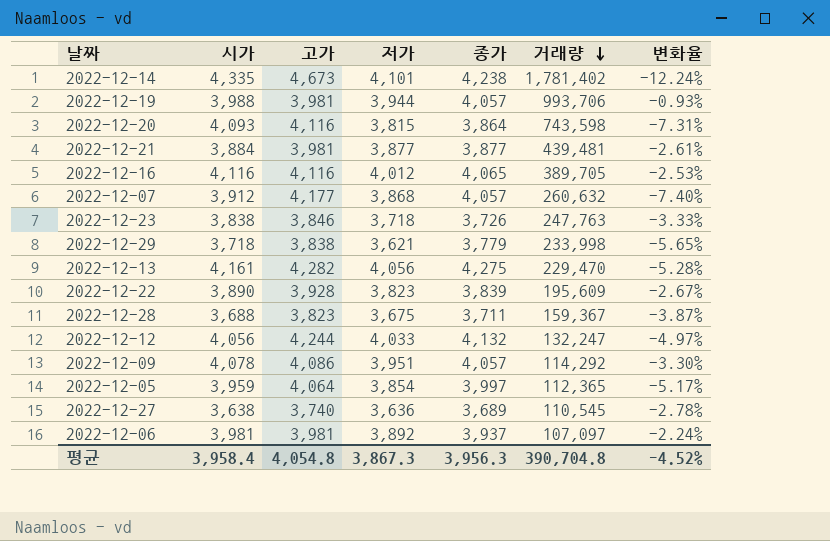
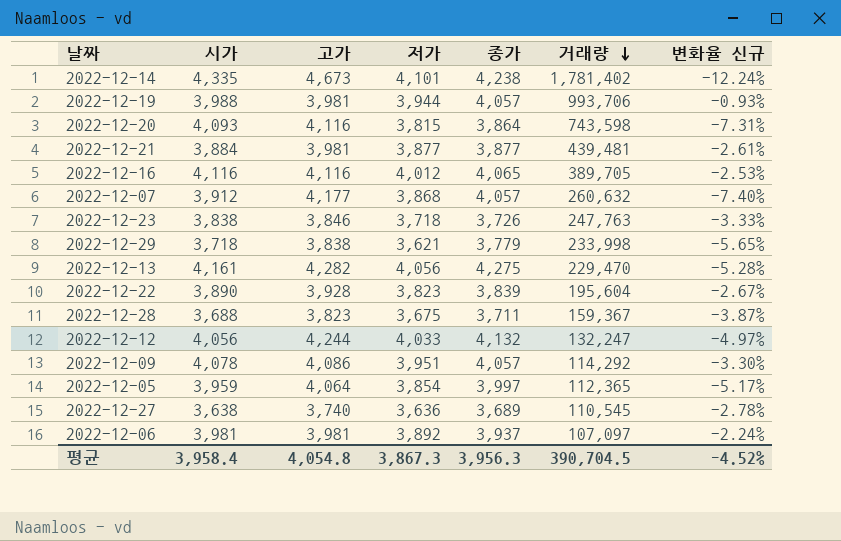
column name: 변화율 -> 변화율 신규
2022-12-22 | 거래량: 195,609 -> 195,604
평균 | 거래량: 390,704.8 -> 390,704.5

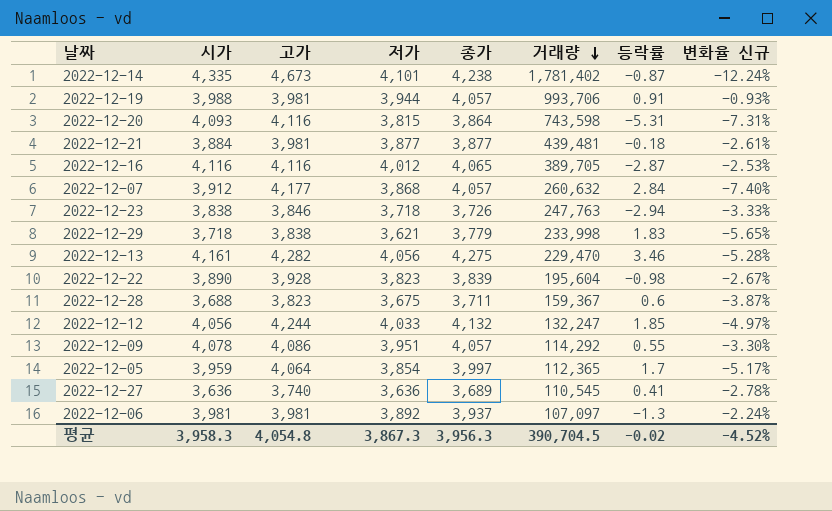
column 등락률 | position: none -> 7
2022-12-27 | 시가: 3,638 -> 3,636
평균 | 시가: 3,958.4 -> 3,958.3

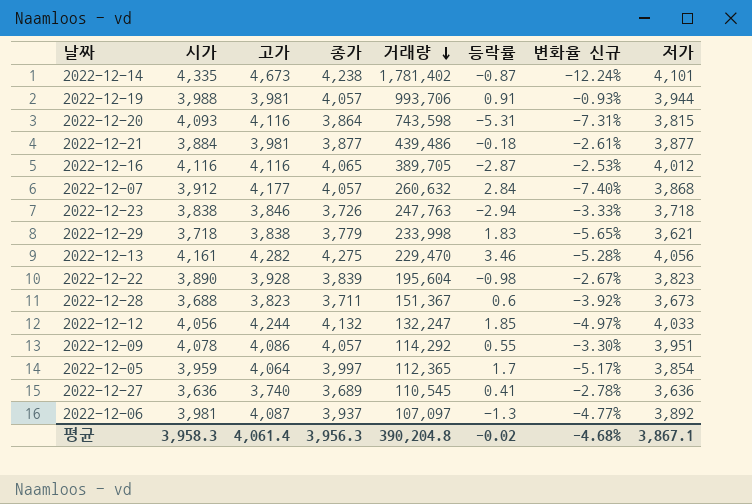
column 저가 | position: 4 -> 8
2022-12-21 | 거래량: 439,481 -> 439,486
2022-12-28 | 거래량: 159,367 -> 151,367
2022-12-28 | 변화율 신규: -3.87% -> -3.92%
2022-12-28 | 저가: 3,675 -> 3,673
2022-12-06 | 고가: 3,981 -> 4,087
2022-12-06 | 변화율 신규: -2.24% -> -4.77%
평균 | 고가: 4,054.8 -> 4,061.4
평균 | 거래량: 390,704.5 -> 390,204.8
평균 | 변화율 신규: -4.52% -> -4.68%
평균 | 저가: 3,867.3 -> 3,867.1

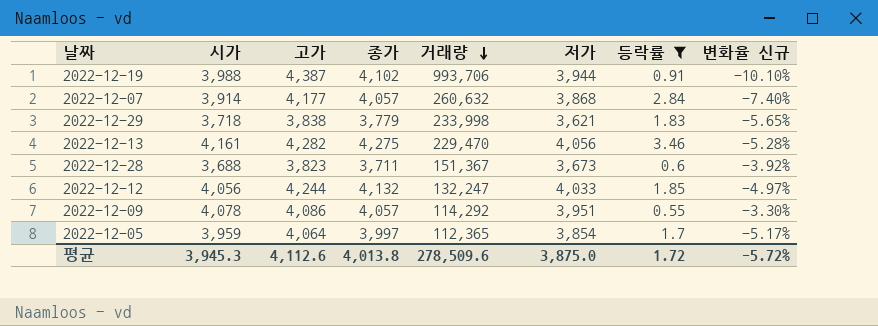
filter: none -> 등락률 >= 0.55
column 저가 | position: 8 -> 6
2022-12-19 | 고가: 3,981 -> 4,387
2022-12-19 | 종가: 4,057 -> 4,102
2022-12-19 | 변화율 신규: -0.93% -> -10.10%
2022-12-07 | 시가: 3,912 -> 3,914
평균 | 시가: 3,958.3 -> 3,945.3
평균 | 고가: 4,061.4 -> 4,112.6
평균 | 종가: 3,956.3 -> 4,013.8
평균 | 거래량: 390,204.8 -> 278,509.6
평균 | 저가: 3,867.1 -> 3,875.0
평균 | 등락률: -0.02 -> 1.72
평균 | 변화율 신규: -4.68% -> -5.72%

